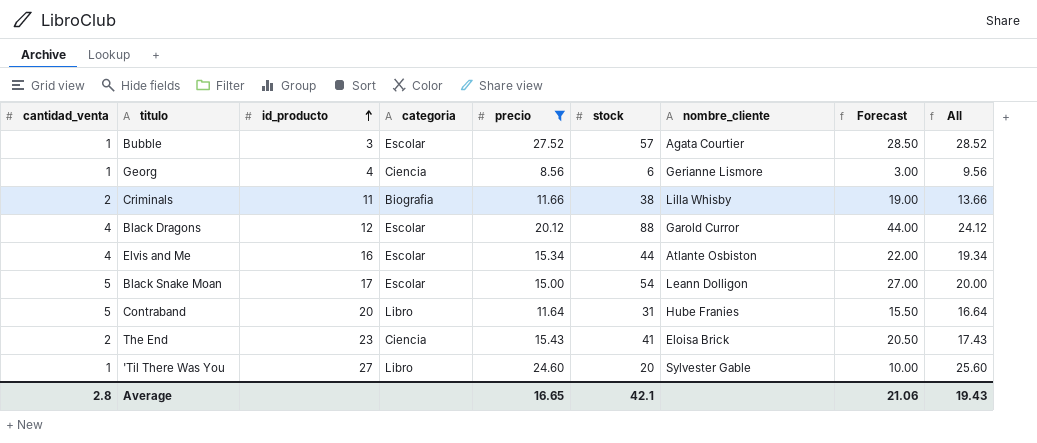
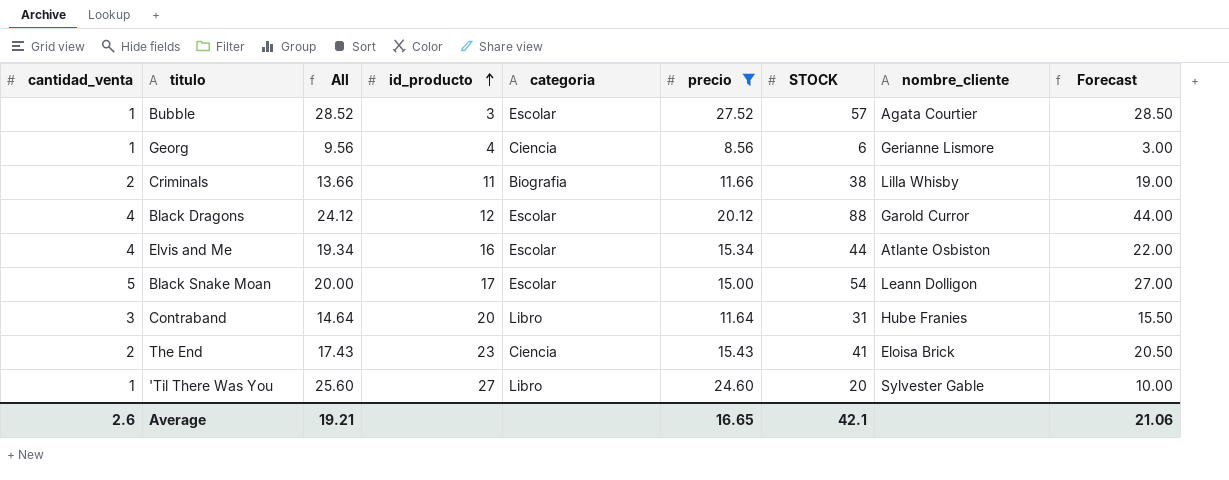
column All | position: 9 -> 3
column name: stock -> STOCK
Contraband | cantidad_venta: 5 -> 3
Contraband | All: 16.64 -> 14.64
Average | cantidad_venta: 2.8 -> 2.6
Average | All: 19.43 -> 19.21

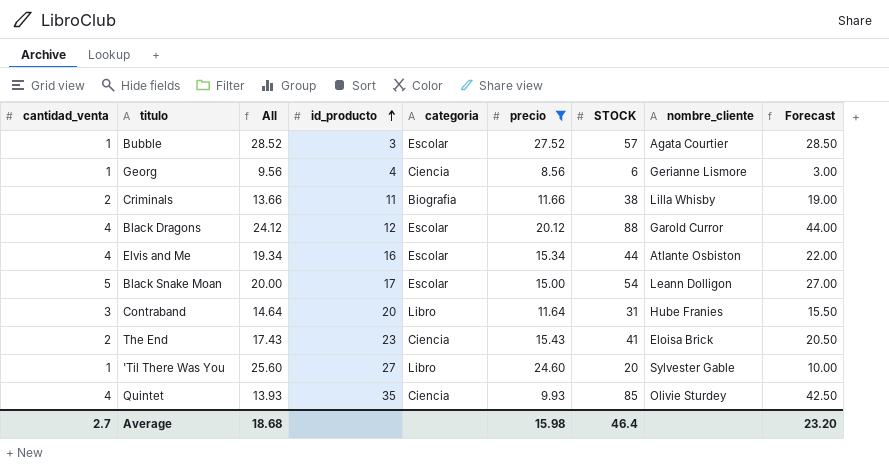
row Quintet: none -> 4 | 13.93 | 35 | Ciencia | 9.93 | 85 | Olivie Sturdey | 42.50
Average | cantidad_venta: 2.6 -> 2.7
Average | All: 19.21 -> 18.68
Average | precio: 16.65 -> 15.98
Average | STOCK: 42.1 -> 46.4
Average | Forecast: 21.06 -> 23.20

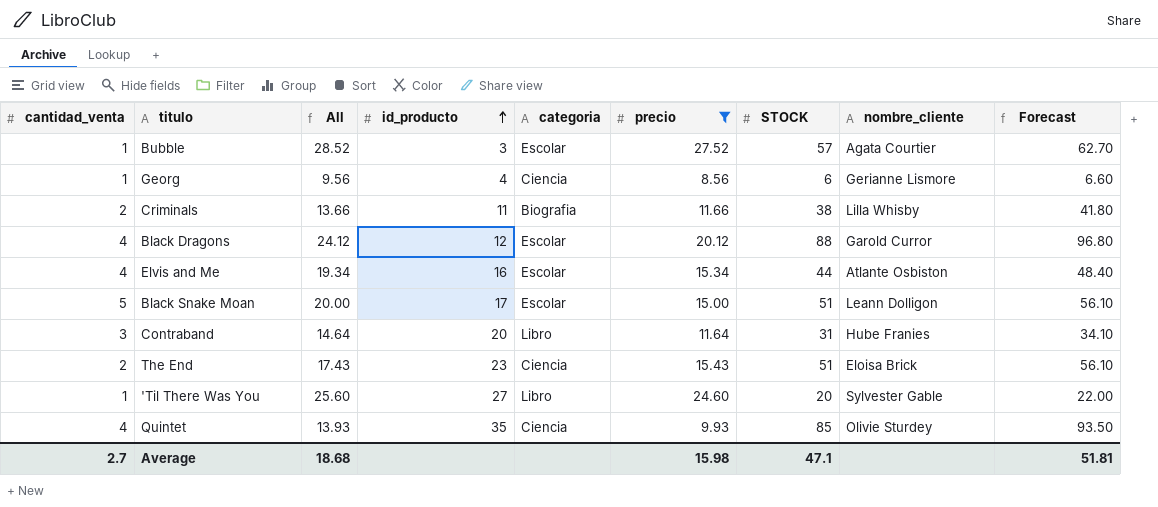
column Forecast | formula: [STOCK] * 0.5 -> [STOCK] * 1.1
Black Snake Moan | STOCK: 54 -> 51
The End | STOCK: 41 -> 51
Average | STOCK: 46.4 -> 47.1
Average | Forecast: 23.20 -> 51.81

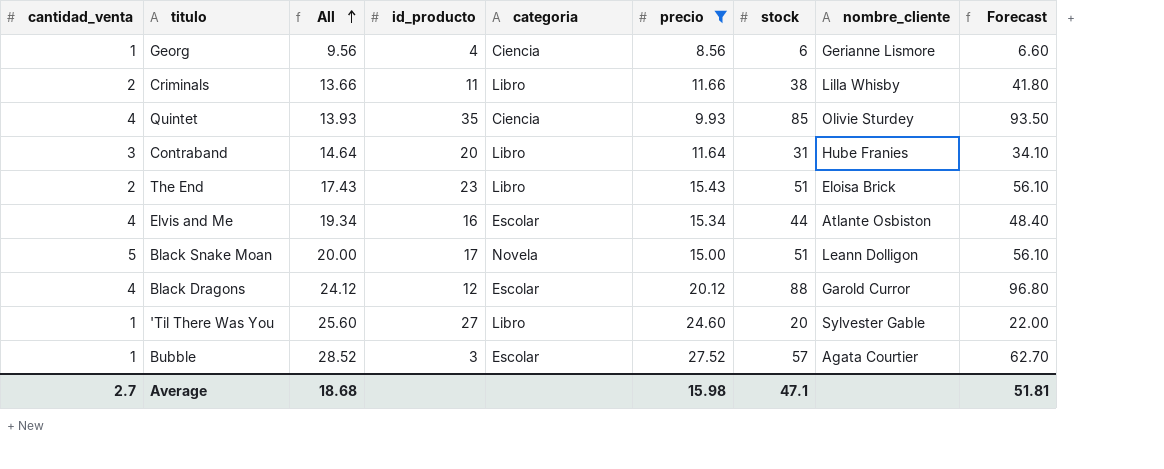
row order: id_producto ascending -> All ascending
column name: STOCK -> stock
Criminals | categoria: Biografia -> Libro
The End | categoria: Ciencia -> Libro
Black Snake Moan | categoria: Escolar -> Novela

